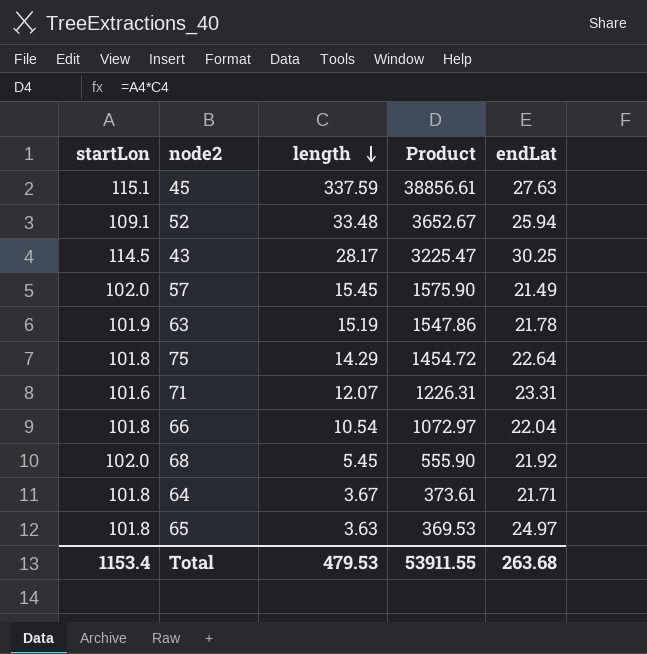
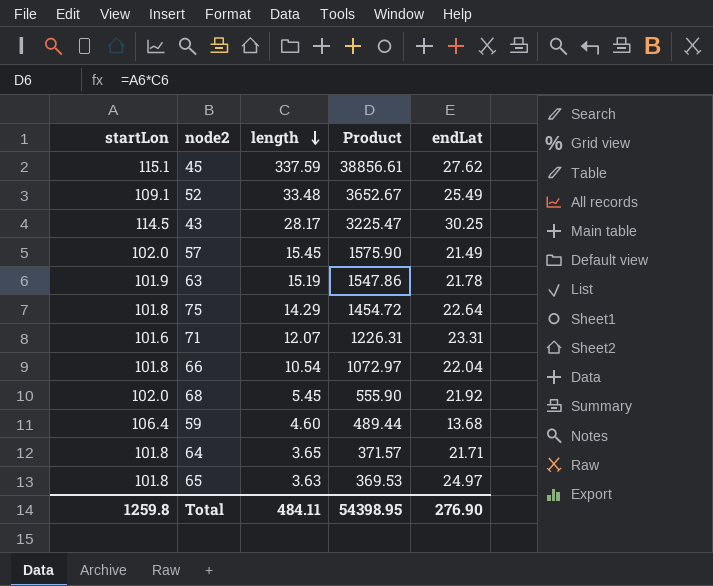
45 | endLat: 27.63 -> 27.62
52 | endLat: 25.94 -> 25.49
row 59: none -> 106.4 | 4.60 | 489.44 | 13.68
64 | length: 3.67 -> 3.65
64 | Product: 373.61 -> 371.57
Total | startLon: 1153.4 -> 1259.8
Total | length: 479.53 -> 484.11
Total | Product: 53911.55 -> 54398.95
Total | endLat: 263.68 -> 276.90

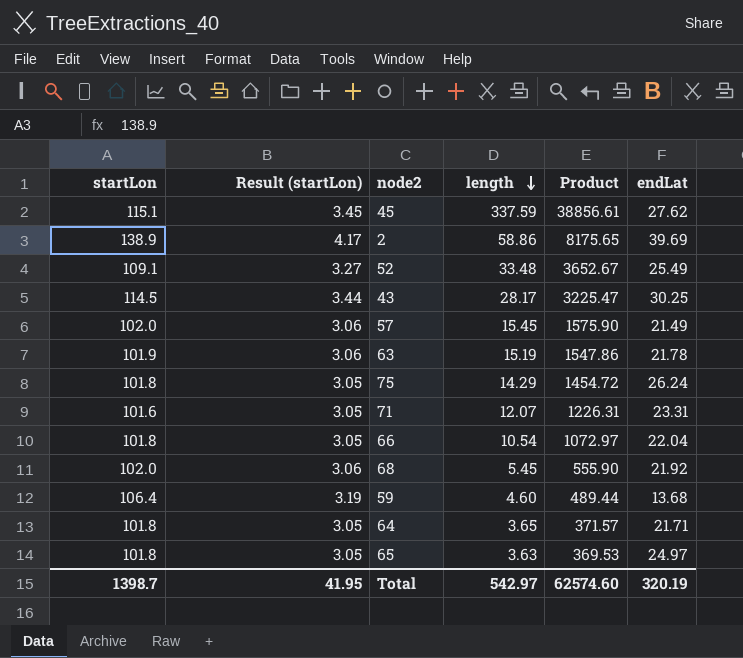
column Result (startLon) | formula: none -> [startLon] * 0.03
row 2: none -> 138.9 | 4.17 | 58.86 | 8175.65 | 39.69
75 | endLat: 22.64 -> 26.24
Total | startLon: 1259.8 -> 1398.7
Total | length: 484.11 -> 542.97
Total | Product: 54398.95 -> 62574.60
Total | endLat: 276.90 -> 320.19

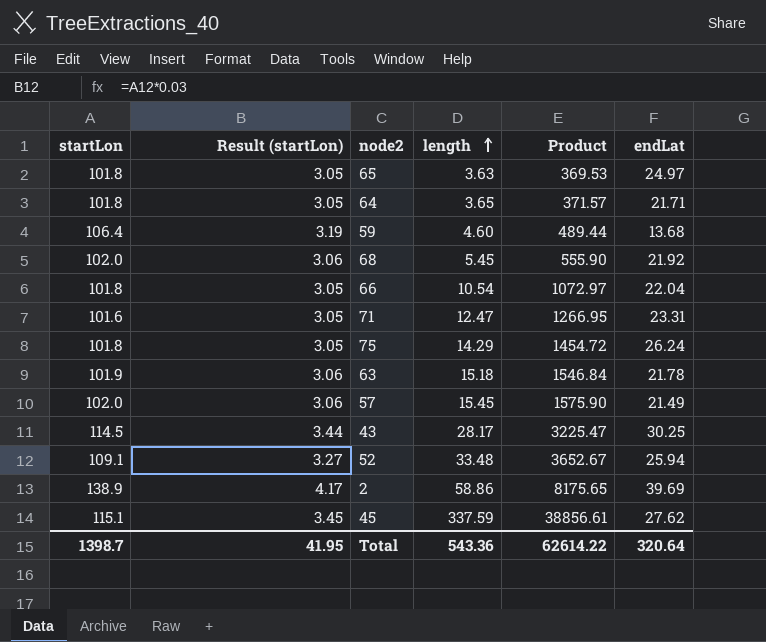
row order: length descending -> length ascending
71 | length: 12.07 -> 12.47
71 | Product: 1226.31 -> 1266.95
63 | length: 15.19 -> 15.18
63 | Product: 1547.86 -> 1546.84
52 | endLat: 25.49 -> 25.94
Total | length: 542.97 -> 543.36
Total | Product: 62574.60 -> 62614.22
Total | endLat: 320.19 -> 320.64

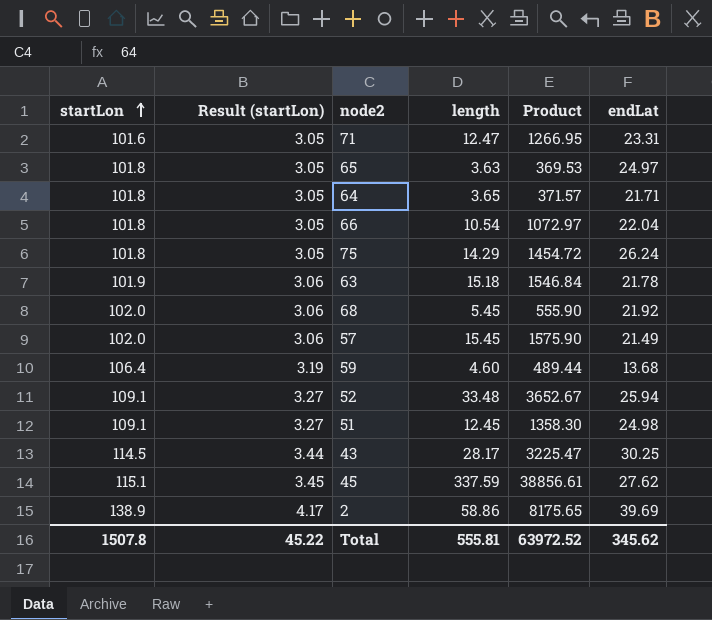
row order: length ascending -> startLon ascending
row 51: none -> 109.1 | 3.27 | 12.45 | 1358.30 | 24.98
Total | startLon: 1398.7 -> 1507.8
Total | Result (startLon): 41.95 -> 45.22
Total | length: 543.36 -> 555.81
Total | Product: 62614.22 -> 63972.52
Total | endLat: 320.64 -> 345.62

